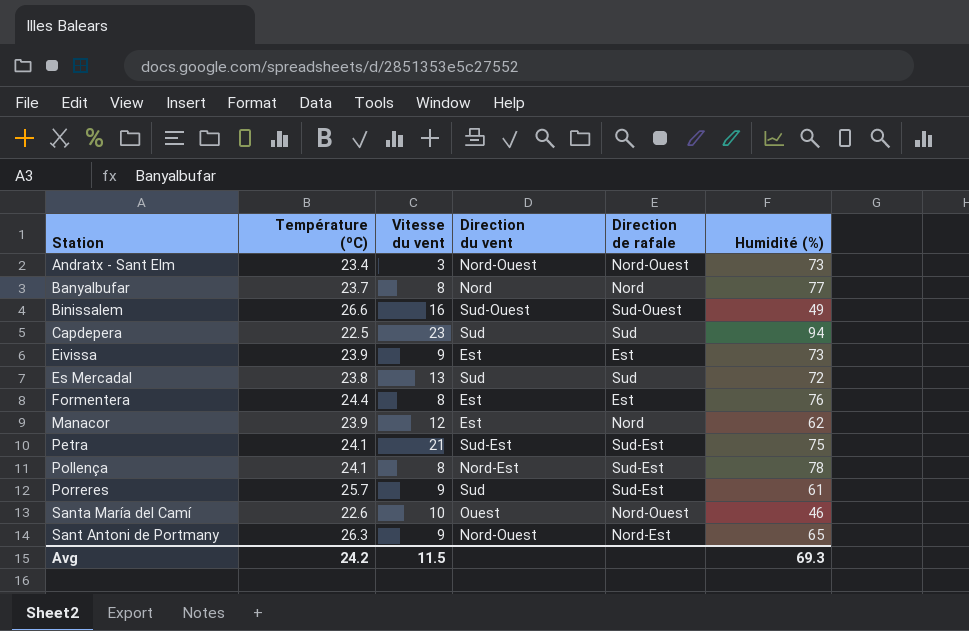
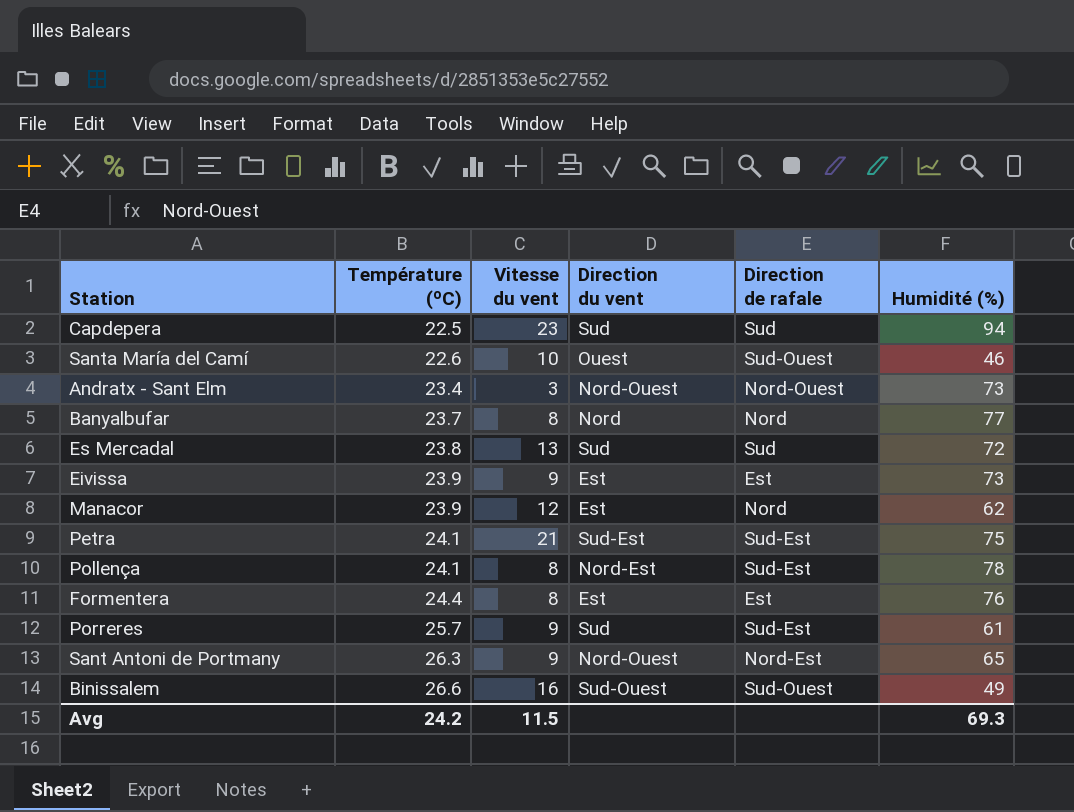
row order: none -> Température (ºC) ascending
Santa María del Camí | Direction de rafale: Nord-Ouest -> Sud-Ouest

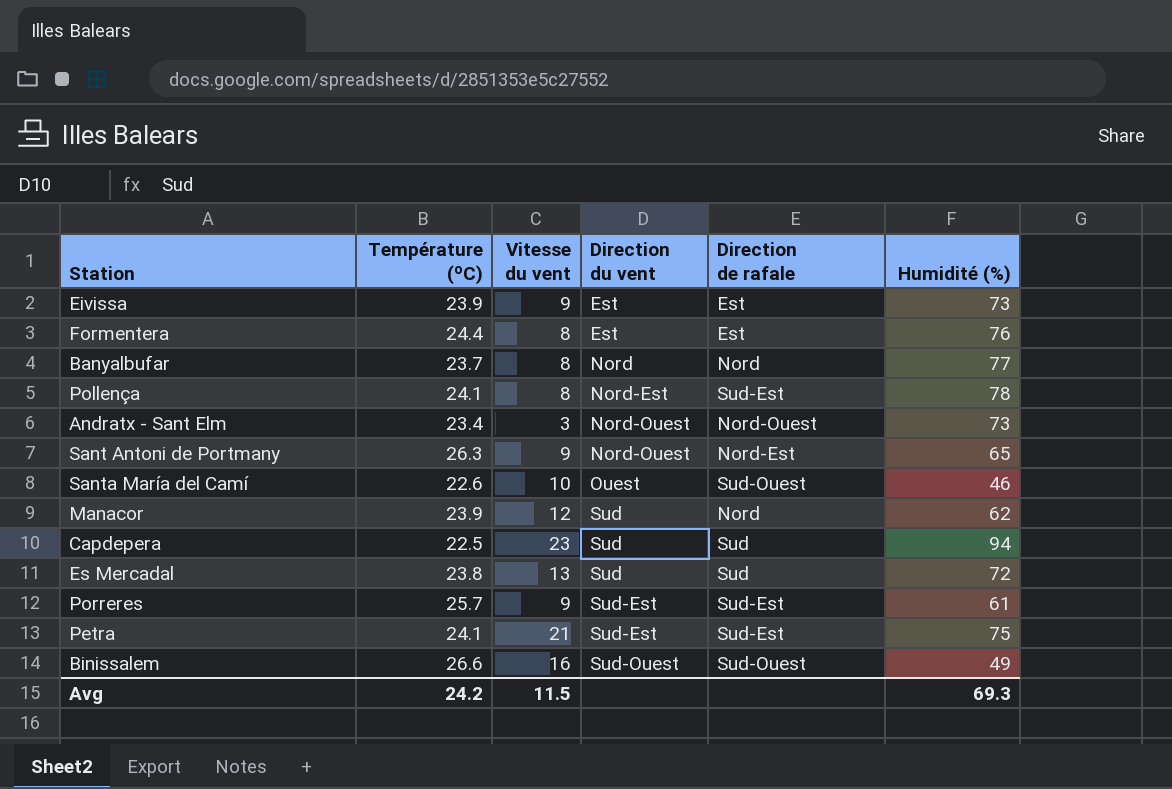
row order: Température (ºC) ascending -> Direction du vent ascending
Manacor | Direction du vent: Est -> Sud
Porreres | Direction du vent: Sud -> Sud-Est

